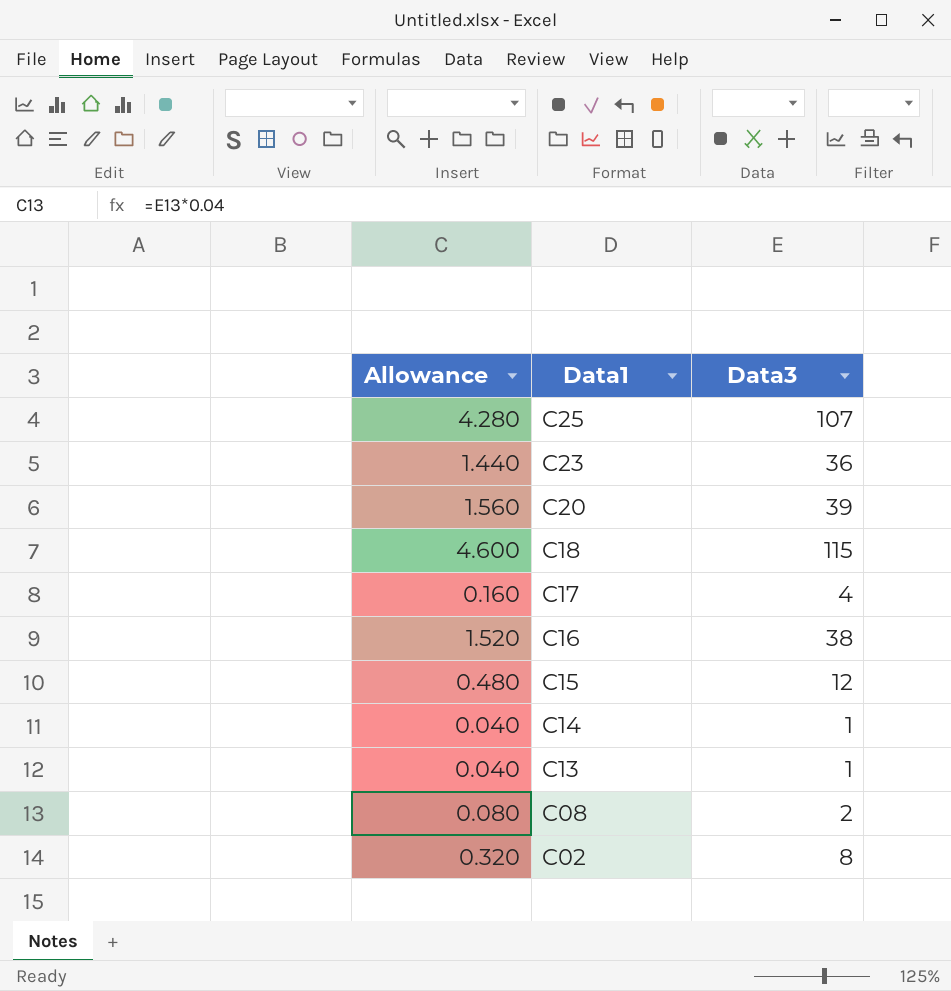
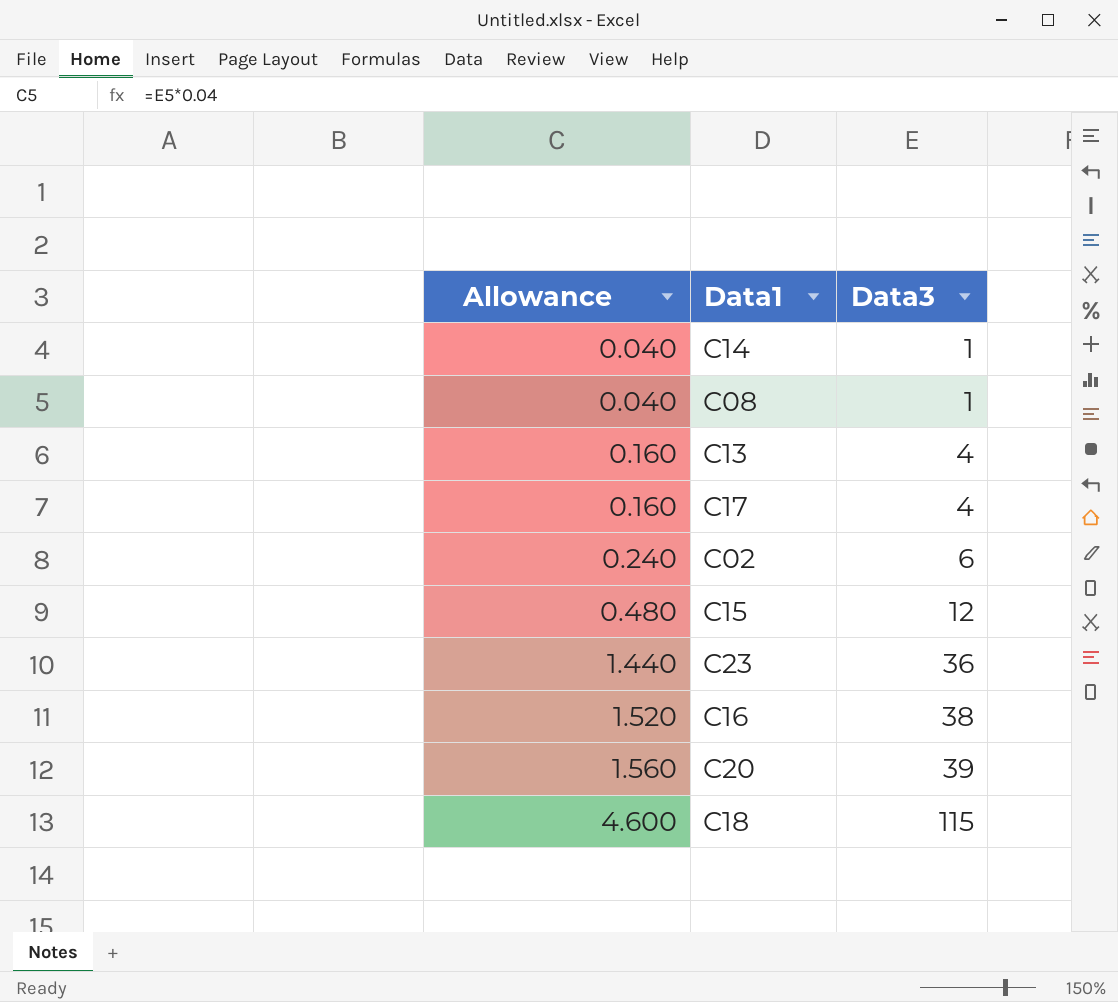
row order: Data1 descending -> Allowance ascending
row C25: 4.280 | 107 -> none
C08 | Allowance: 0.080 -> 0.040
C08 | Data3: 2 -> 1
C13 | Allowance: 0.040 -> 0.160
C13 | Data3: 1 -> 4
C02 | Allowance: 0.320 -> 0.240
C02 | Data3: 8 -> 6

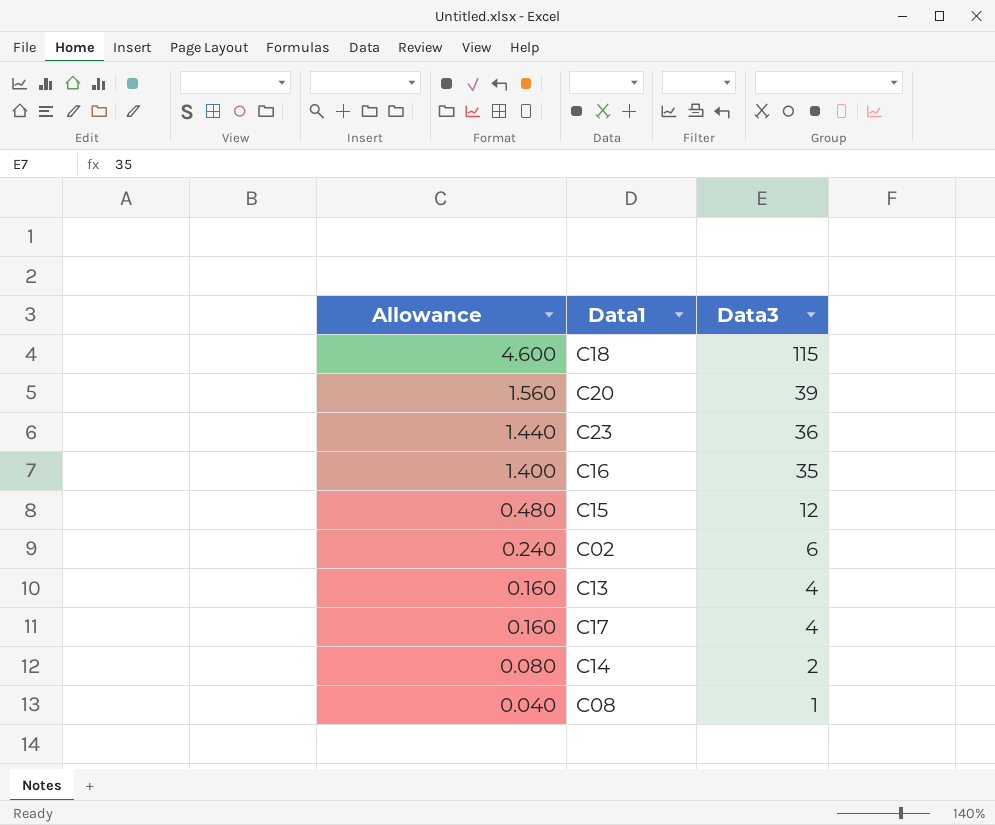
row order: Allowance ascending -> Allowance descending
C16 | Allowance: 1.520 -> 1.400
C16 | Data3: 38 -> 35
C14 | Allowance: 0.040 -> 0.080
C14 | Data3: 1 -> 2

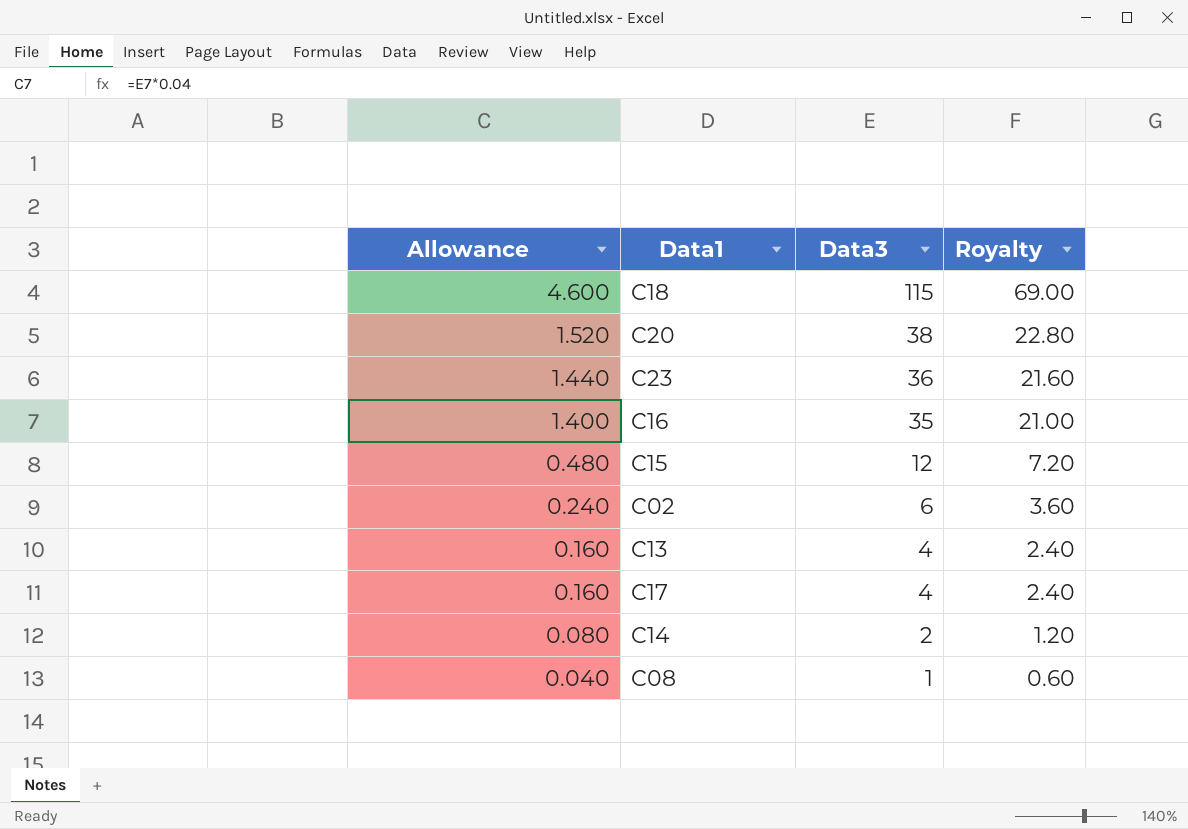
column Royalty | formula: none -> [Data3] * 0.6
C20 | Allowance: 1.560 -> 1.520
C20 | Data3: 39 -> 38

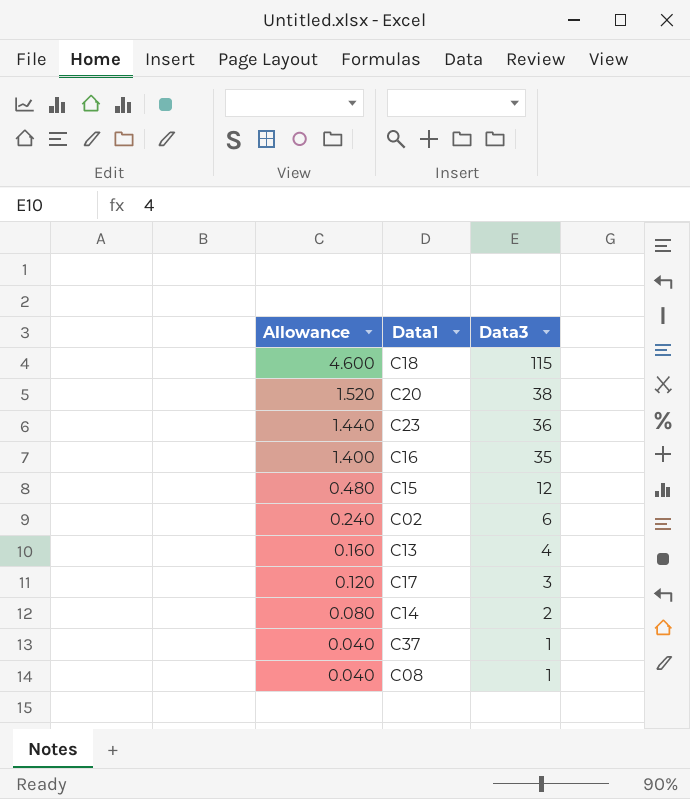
column Royalty | formula: [Data3] * 0.6 -> none
C17 | Allowance: 0.160 -> 0.120
C17 | Data3: 4 -> 3
row C37: none -> 0.040 | 1

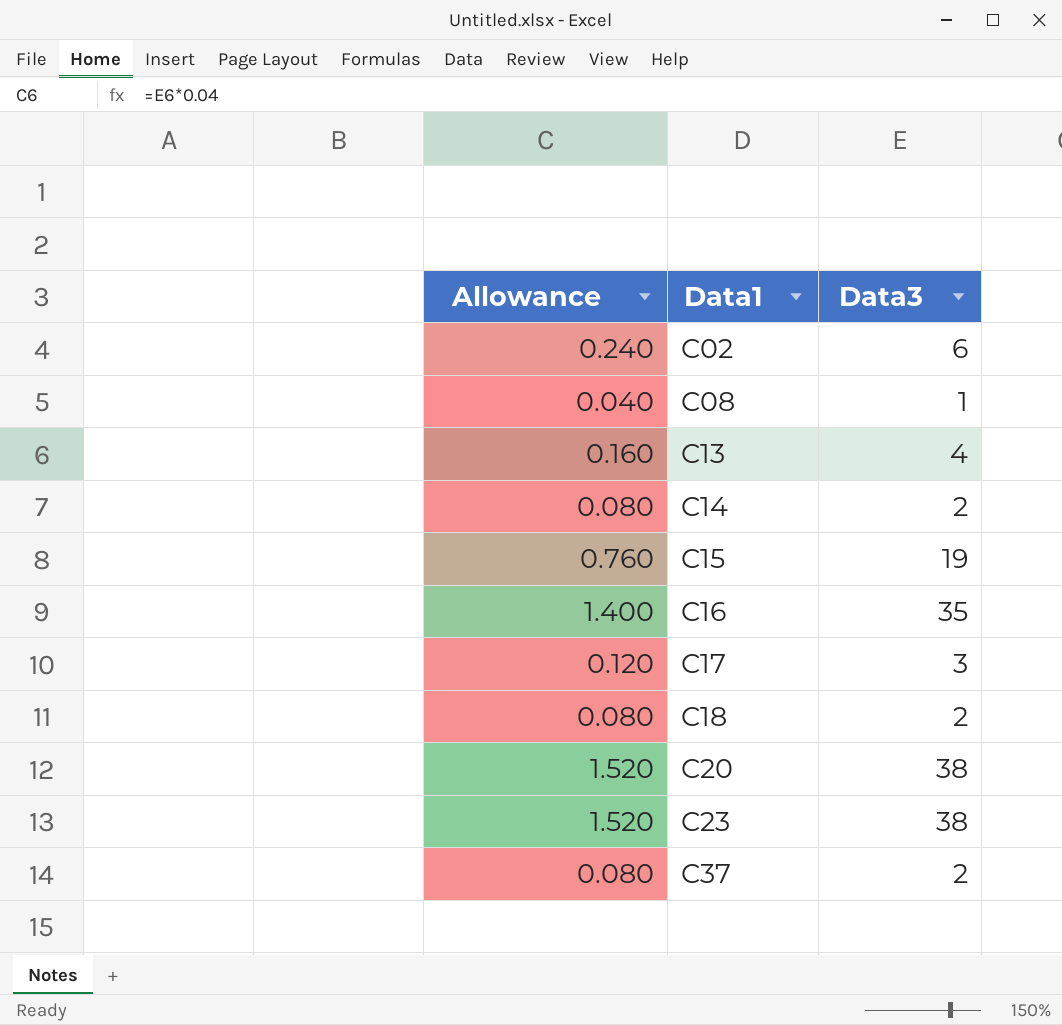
row order: Allowance descending -> Data1 ascending
C15 | Allowance: 0.480 -> 0.760
C15 | Data3: 12 -> 19
C18 | Allowance: 4.600 -> 0.080
C18 | Data3: 115 -> 2
C23 | Allowance: 1.440 -> 1.520
C23 | Data3: 36 -> 38
C37 | Allowance: 0.040 -> 0.080
C37 | Data3: 1 -> 2

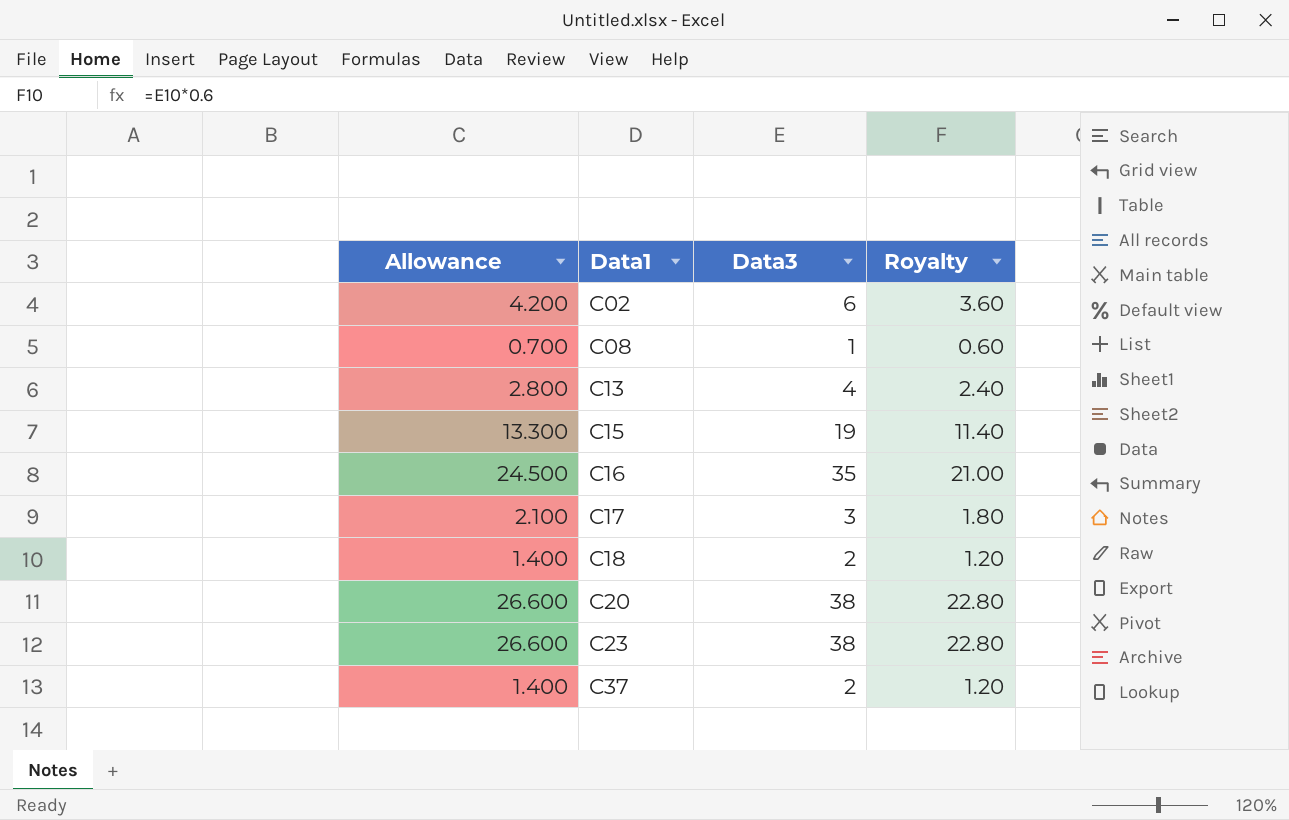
column Allowance | formula: [Data3] * 0.04 -> [Data3] * 0.7
column Royalty | formula: none -> [Data3] * 0.6
row C14: 0.080 | 2 -> none

